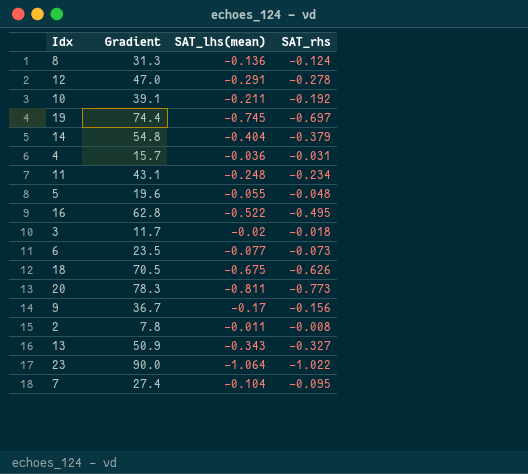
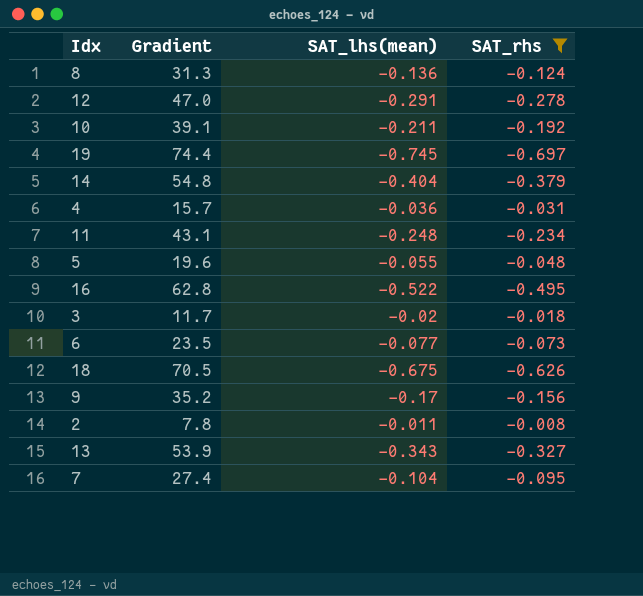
filter: none -> SAT_rhs >= -0.697
9 | Gradient: 36.7 -> 35.2
13 | Gradient: 50.9 -> 53.9

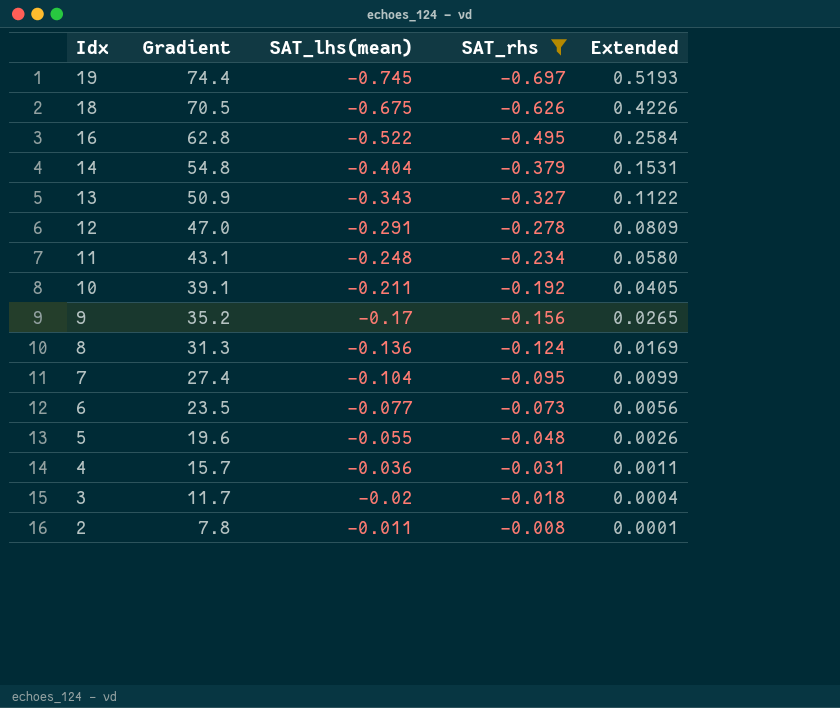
row order: none -> Idx descending
column Extended | formula: none -> [SAT_lhs(mean)] * [SAT_rhs]
13 | Gradient: 53.9 -> 50.9

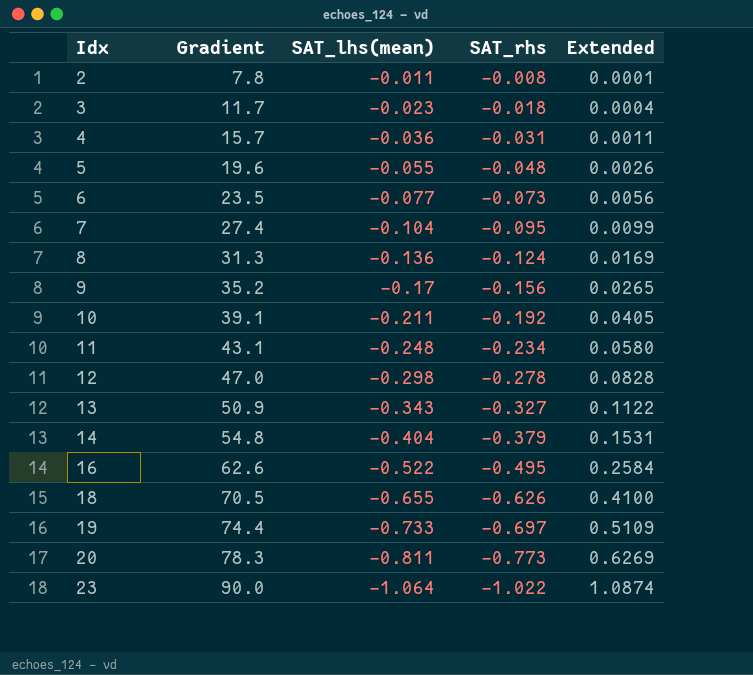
filter: SAT_rhs >= -0.697 -> none
row order: Idx descending -> Idx ascending
3 | SAT_lhs(mean): -0.02 -> -0.023
12 | SAT_lhs(mean): -0.291 -> -0.298
12 | Extended: 0.0809 -> 0.0828
16 | Gradient: 62.8 -> 62.6
18 | SAT_lhs(mean): -0.675 -> -0.655
18 | Extended: 0.4226 -> 0.4100
19 | SAT_lhs(mean): -0.745 -> -0.733
19 | Extended: 0.5193 -> 0.5109

